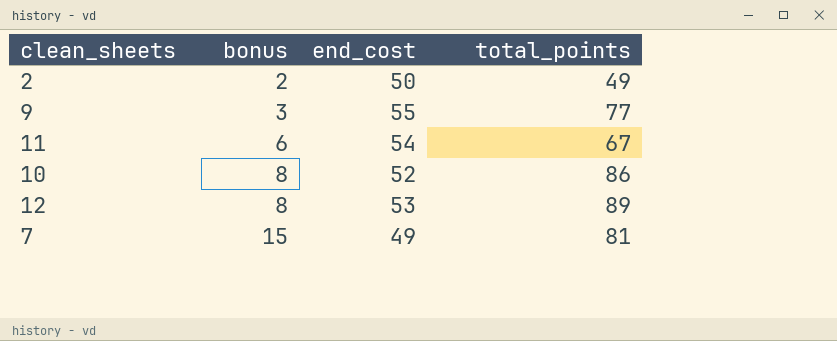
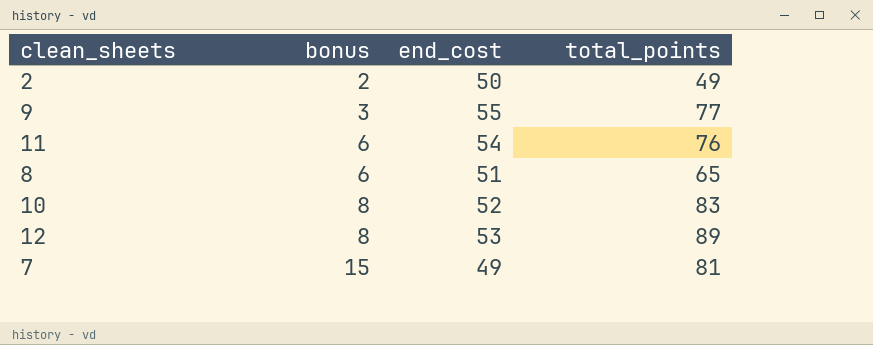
11 | total_points: 67 -> 76
row 8: none -> 6 | 51 | 65
10 | total_points: 86 -> 83

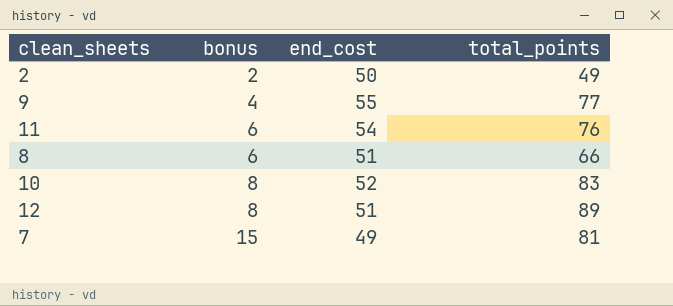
9 | bonus: 3 -> 4
8 | total_points: 65 -> 66
12 | end_cost: 53 -> 51

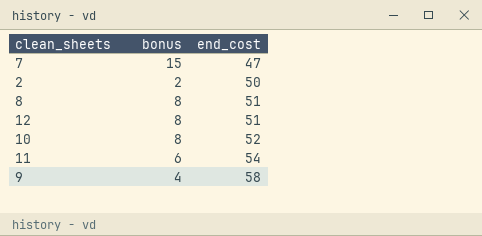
row order: bonus ascending -> end_cost ascending
column total_points | position: 4 -> none
7 | end_cost: 49 -> 47
8 | bonus: 6 -> 8
9 | end_cost: 55 -> 58

